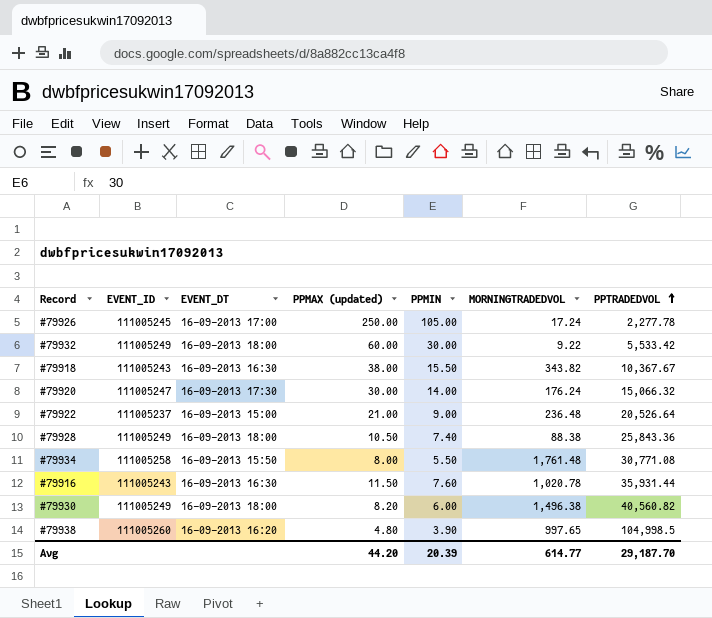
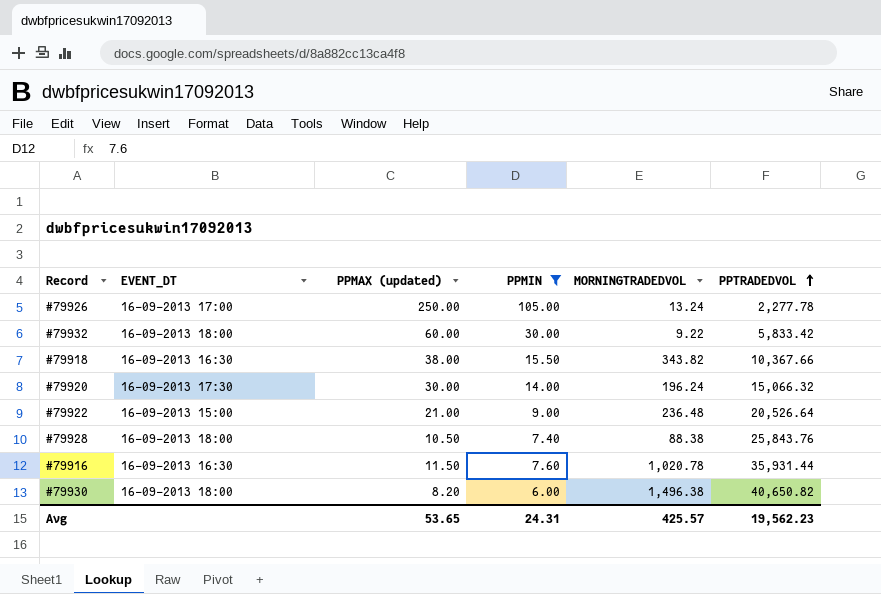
filter: none -> PPMIN >= 6.00
column EVENT_ID | position: 2 -> none
#79926 | MORNINGTRADEDVOL: 17.24 -> 13.24
#79932 | PPTRADEDVOL: 5,533.42 -> 5,833.42
#79918 | PPTRADEDVOL: 10,367.67 -> 10,367.66
#79920 | MORNINGTRADEDVOL: 176.24 -> 196.24
#79928 | PPTRADEDVOL: 25,843.36 -> 25,843.76
#79930 | PPTRADEDVOL: 40,560.82 -> 40,650.82
Avg | PPMAX (updated): 44.20 -> 53.65
Avg | PPMIN: 20.39 -> 24.31
Avg | MORNINGTRADEDVOL: 614.77 -> 425.57
Avg | PPTRADEDVOL: 29,187.70 -> 19,562.23

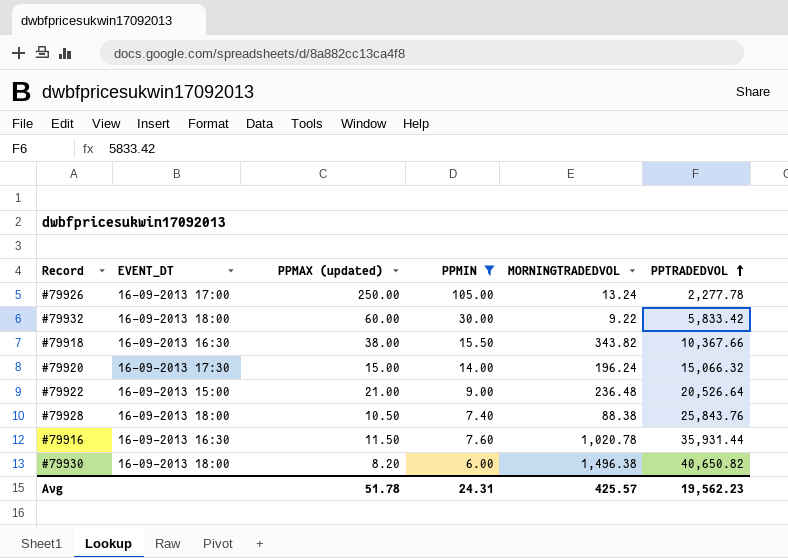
#79920 | PPMAX (updated): 30.00 -> 15.00
Avg | PPMAX (updated): 53.65 -> 51.78

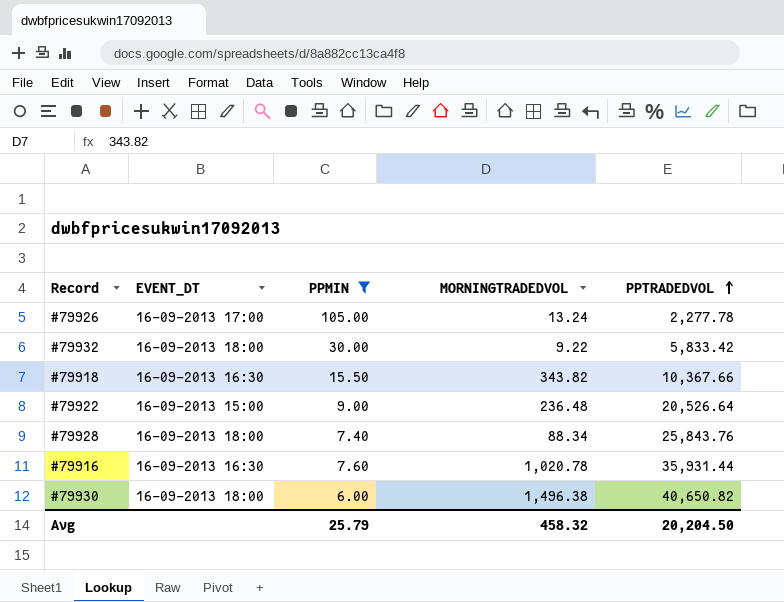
column PPMAX (updated) | position: 3 -> none
row #79920: 16-09-2013 17:30 | 15.00 | 14.00 | 196.24 | 15,066.32 -> none
#79928 | MORNINGTRADEDVOL: 88.38 -> 88.34
Avg | PPMIN: 24.31 -> 25.79
Avg | MORNINGTRADEDVOL: 425.57 -> 458.32
Avg | PPTRADEDVOL: 19,562.23 -> 20,204.50

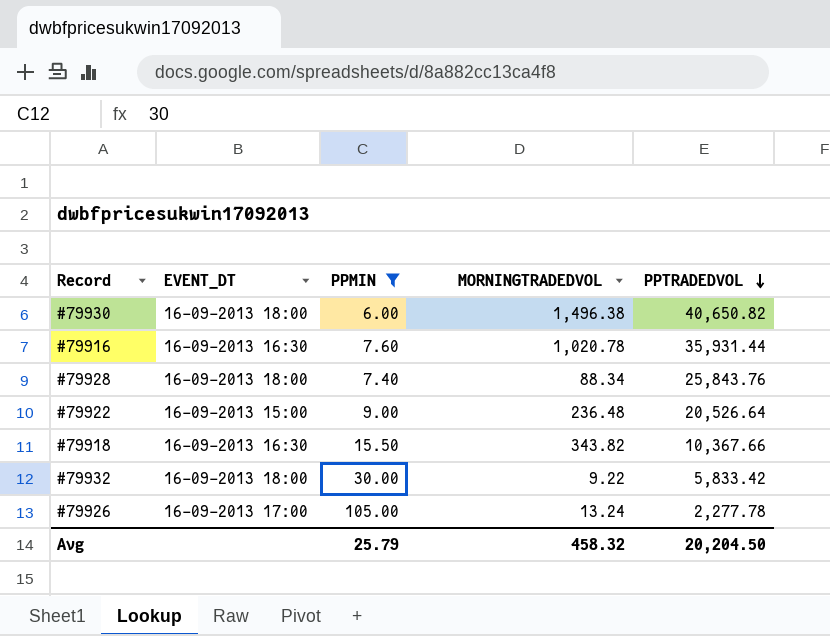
row order: PPTRADEDVOL ascending -> PPTRADEDVOL descending

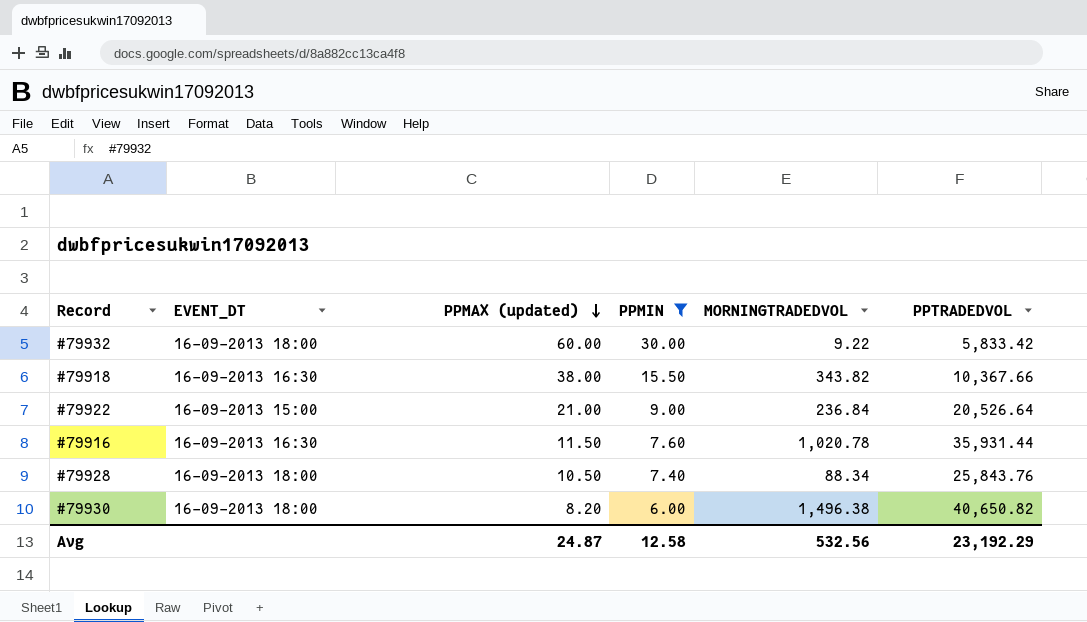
row order: PPTRADEDVOL descending -> PPMAX (updated) descending
column PPMAX (updated) | position: none -> 3
row #79926: 16-09-2013 17:00 | 105.00 | 13.24 | 2,277.78 -> none
#79922 | MORNINGTRADEDVOL: 236.48 -> 236.84
Avg | PPMIN: 25.79 -> 12.58
Avg | MORNINGTRADEDVOL: 458.32 -> 532.56
Avg | PPTRADEDVOL: 20,204.50 -> 23,192.29

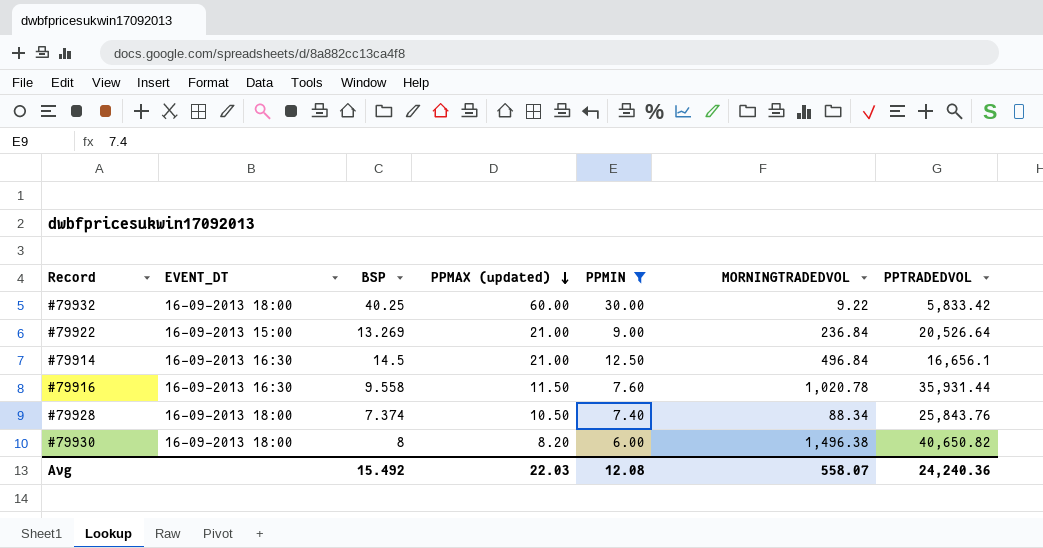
column BSP | position: none -> 3
row #79918: 16-09-2013 16:30 | 38.00 | 15.50 | 343.82 | 10,367.66 -> none
row #79914: none -> 16-09-2013 16:30 | 14.5 | 21.00 | 12.50 | 496.84 | 16,656.1
Avg | PPMAX (updated): 24.87 -> 22.03
Avg | PPMIN: 12.58 -> 12.08
Avg | MORNINGTRADEDVOL: 532.56 -> 558.07
Avg | PPTRADEDVOL: 23,192.29 -> 24,240.36

